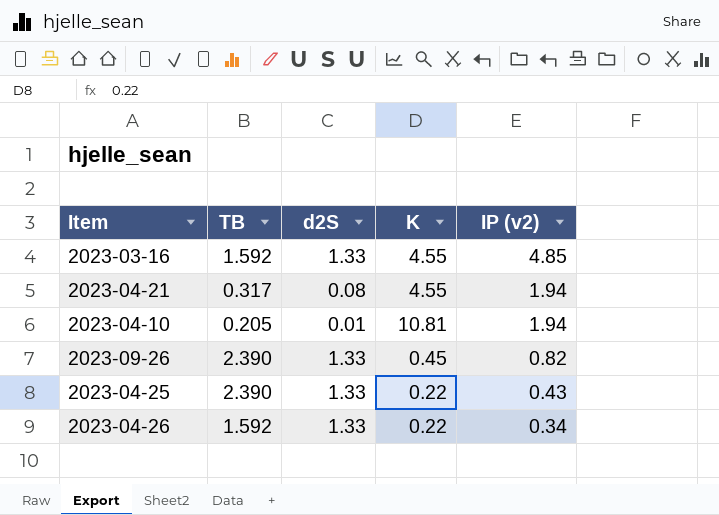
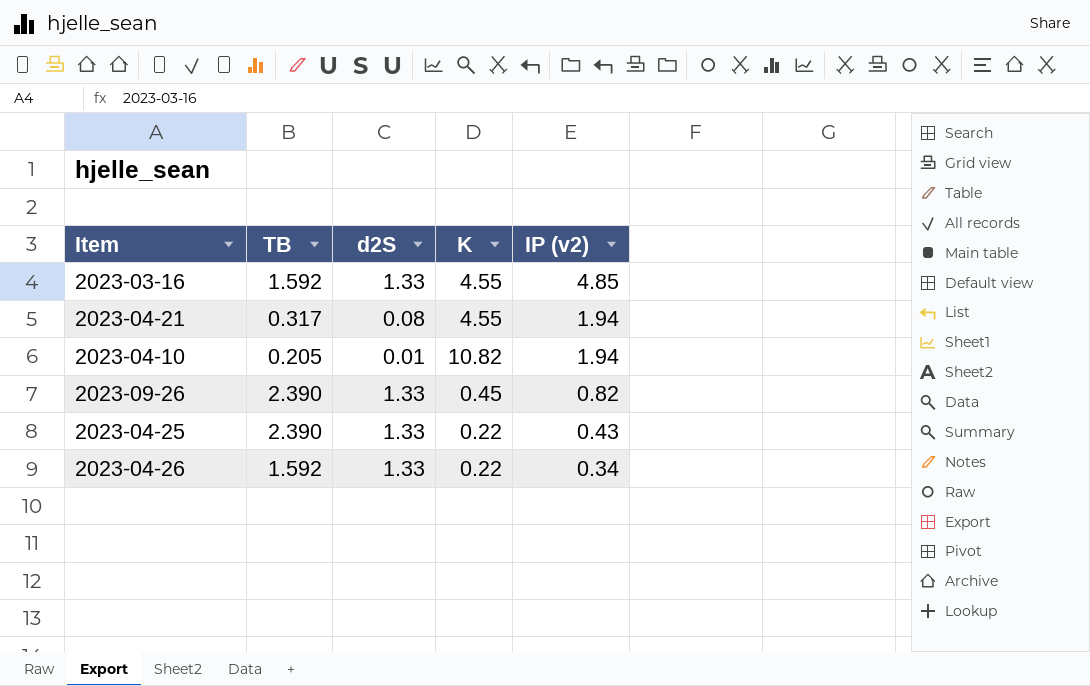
2023-04-10 | K: 10.81 -> 10.82

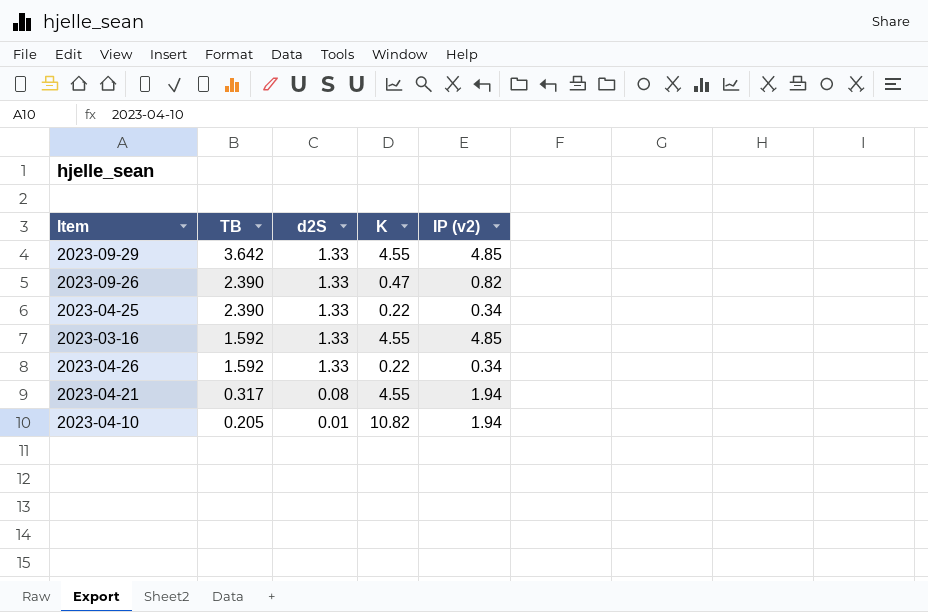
row order: IP (v2) descending -> TB descending
row 2023-09-29: none -> 3.642 | 1.33 | 4.55 | 4.85
2023-09-26 | K: 0.45 -> 0.47
2023-04-25 | IP (v2): 0.43 -> 0.34

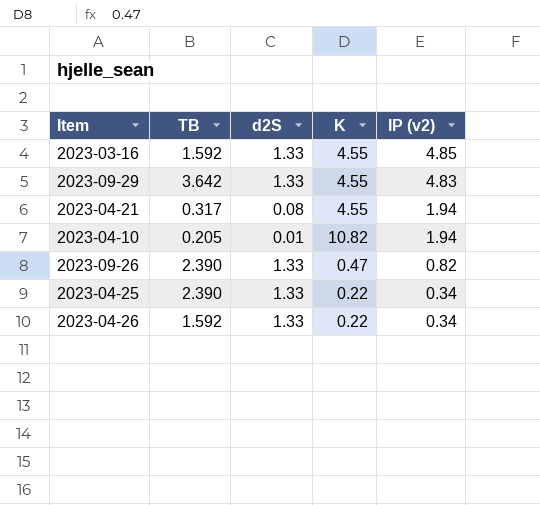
row order: TB descending -> IP (v2) descending
2023-09-29 | IP (v2): 4.85 -> 4.83

